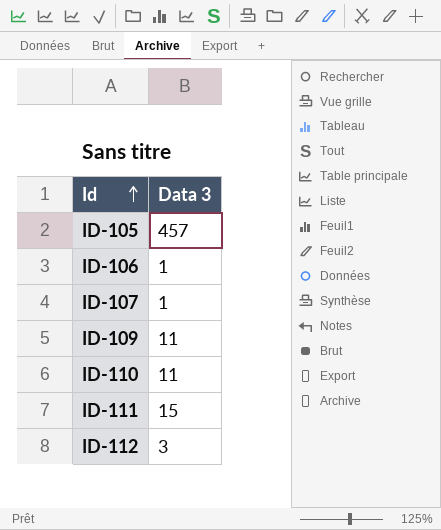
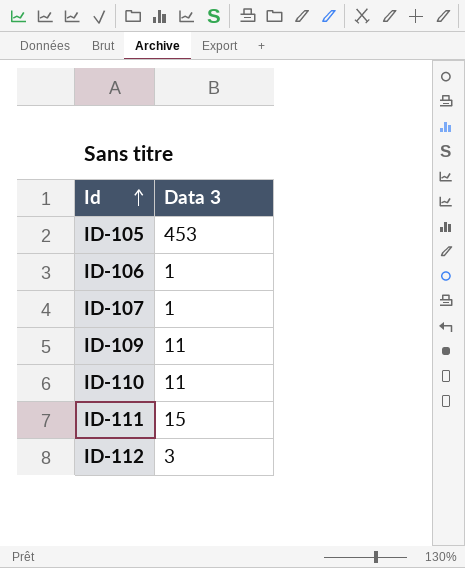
ID-105 | Data 3: 457 -> 453

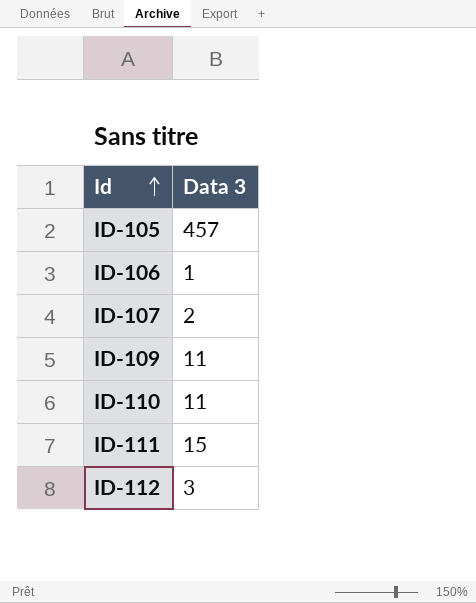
ID-105 | Data 3: 453 -> 457
ID-107 | Data 3: 1 -> 2

